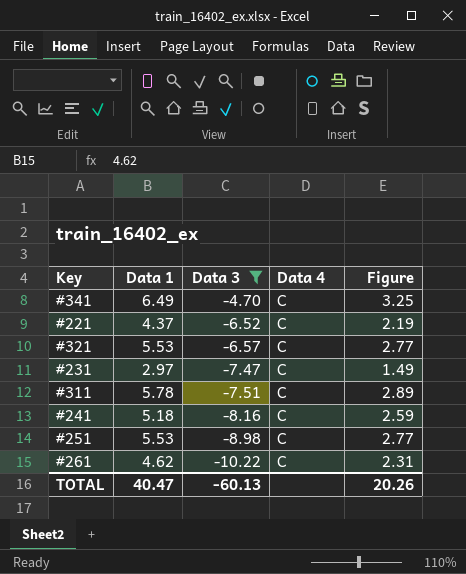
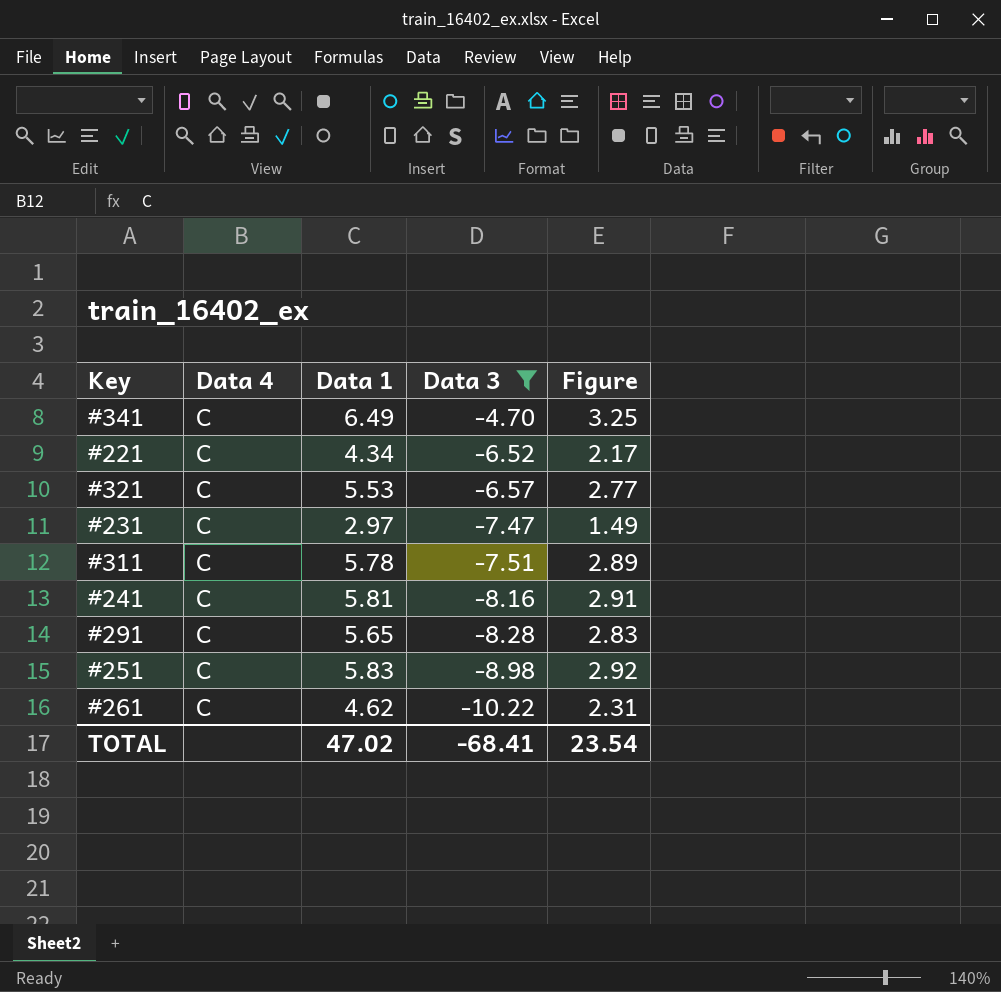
column Data 4 | position: 4 -> 2
#221 | Data 1: 4.37 -> 4.34
#221 | Figure: 2.19 -> 2.17
#241 | Data 1: 5.18 -> 5.81
#241 | Figure: 2.59 -> 2.91
row #291: none -> C | 5.65 | -8.28 | 2.83
#251 | Data 1: 5.53 -> 5.83
#251 | Figure: 2.77 -> 2.92
TOTAL | Data 1: 40.47 -> 47.02
TOTAL | Data 3: -60.13 -> -68.41
TOTAL | Figure: 20.26 -> 23.54

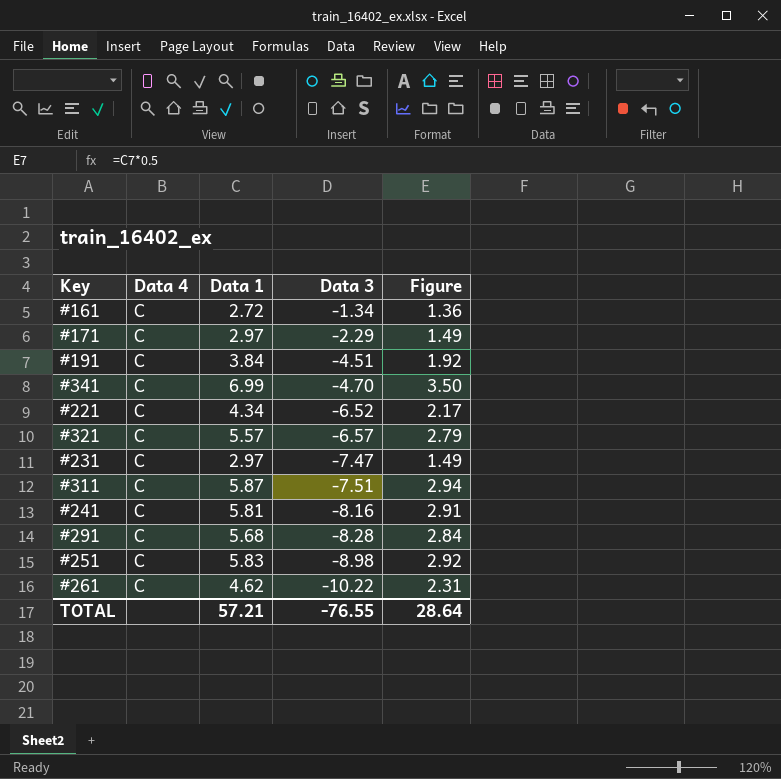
filter: Data 3 <= -4.70 -> none
#341 | Data 1: 6.49 -> 6.99
#341 | Figure: 3.25 -> 3.50
#321 | Data 1: 5.53 -> 5.57
#321 | Figure: 2.77 -> 2.79
#311 | Data 1: 5.78 -> 5.87
#311 | Figure: 2.89 -> 2.94
#291 | Data 1: 5.65 -> 5.68
#291 | Figure: 2.83 -> 2.84
TOTAL | Data 1: 47.02 -> 57.21
TOTAL | Data 3: -68.41 -> -76.55
TOTAL | Figure: 23.54 -> 28.64

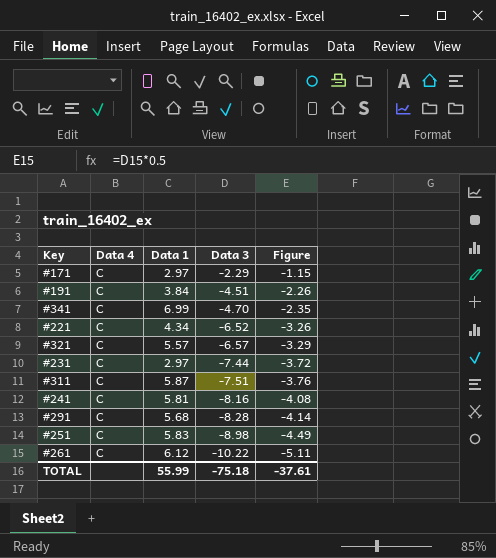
column Figure | formula: [Data 1] * 0.5 -> [Data 3] * 0.5
row #161: C | 2.72 | -1.34 | 1.36 -> none
#231 | Data 3: -7.47 -> -7.44
#261 | Data 1: 4.62 -> 6.12
TOTAL | Data 1: 57.21 -> 55.99
TOTAL | Data 3: -76.55 -> -75.18
TOTAL | Figure: 28.64 -> -37.61

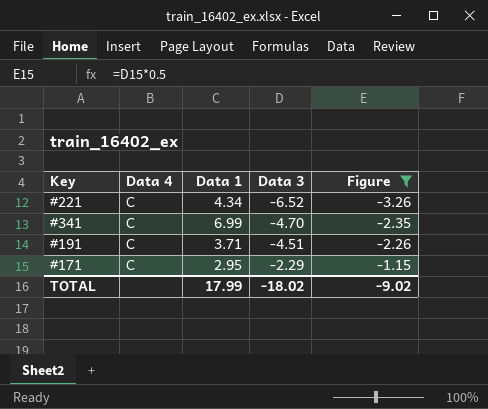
filter: none -> Figure >= -3.26
row order: Data 3 descending -> Data 3 ascending
#191 | Data 1: 3.84 -> 3.71
#171 | Data 1: 2.97 -> 2.95
TOTAL | Data 1: 55.99 -> 17.99
TOTAL | Data 3: -75.18 -> -18.02
TOTAL | Figure: -37.61 -> -9.02

